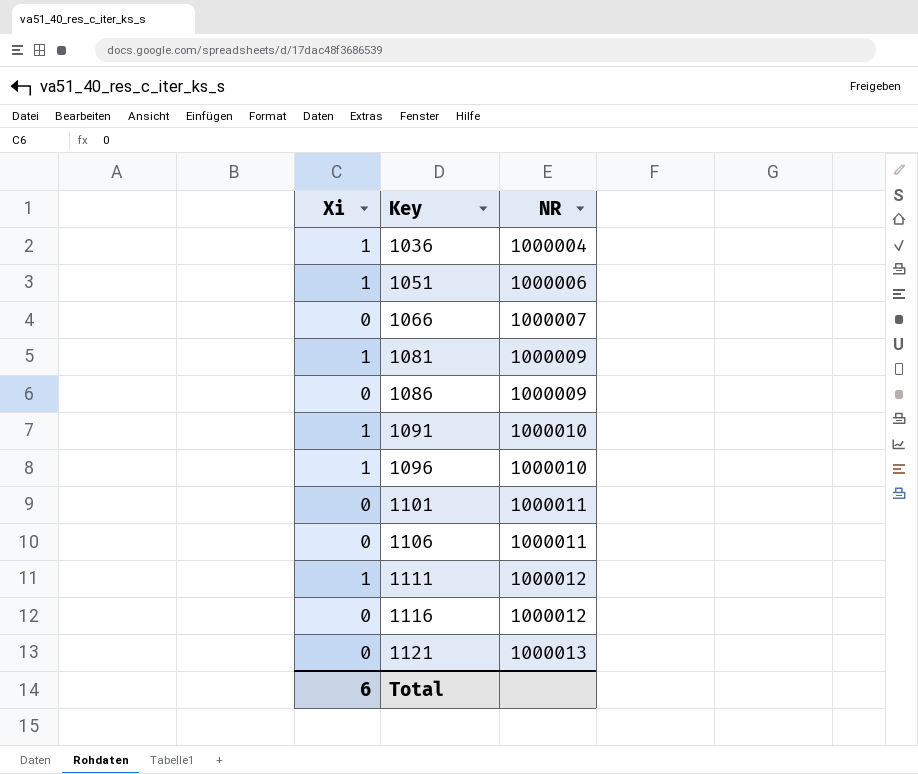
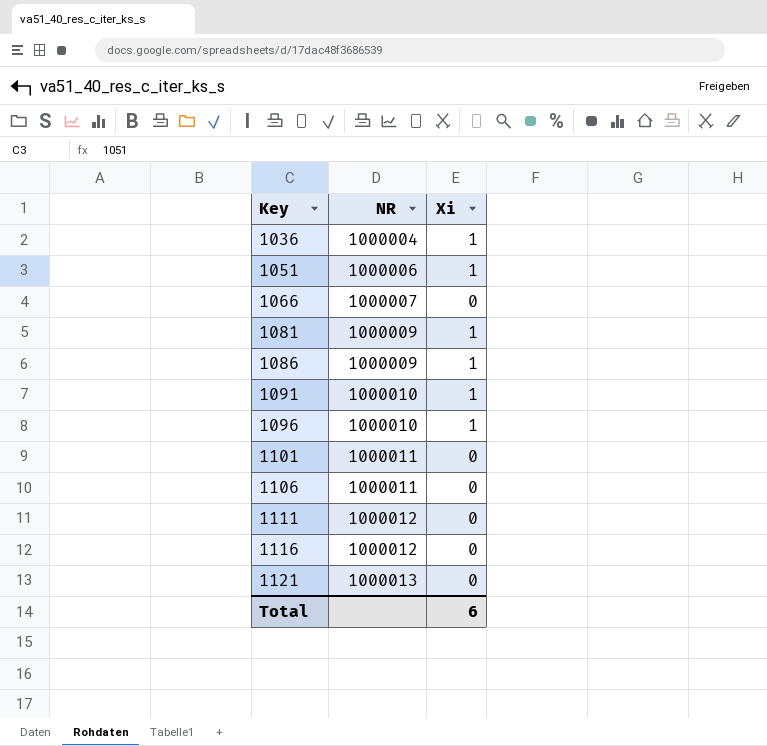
column Xi | position: 1 -> 3
1086 | Xi: 0 -> 1
1111 | Xi: 1 -> 0

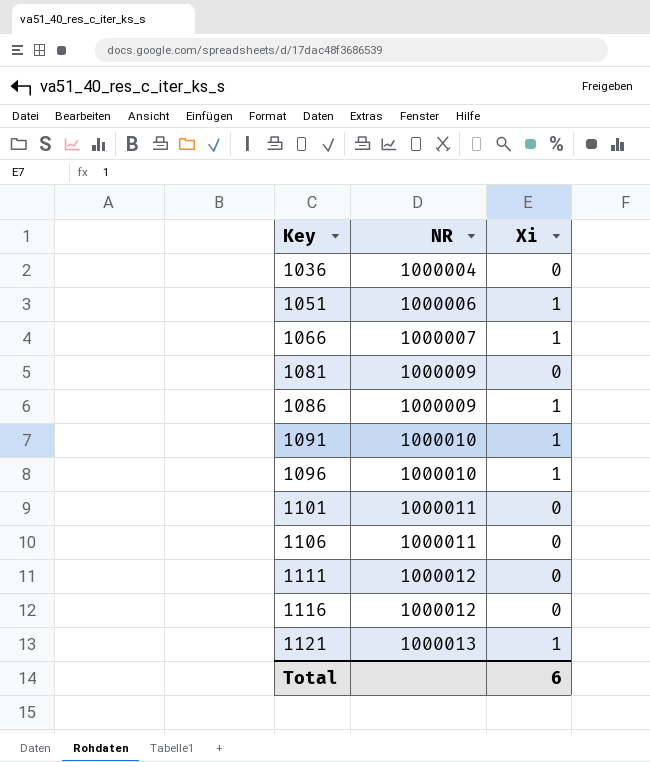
1036 | Xi: 1 -> 0
1066 | Xi: 0 -> 1
1081 | Xi: 1 -> 0
1121 | Xi: 0 -> 1

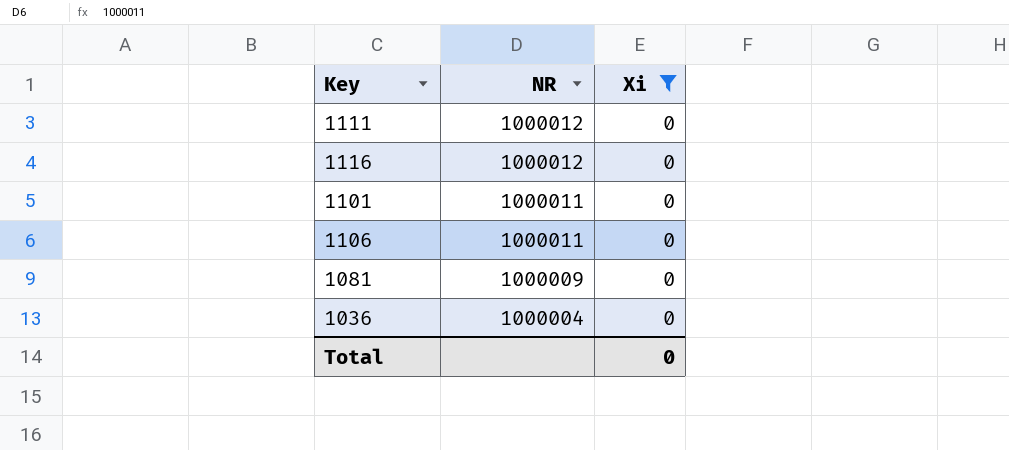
filter: none -> Xi = 0
row order: Key ascending -> NR descending
Total | Xi: 6 -> 0

